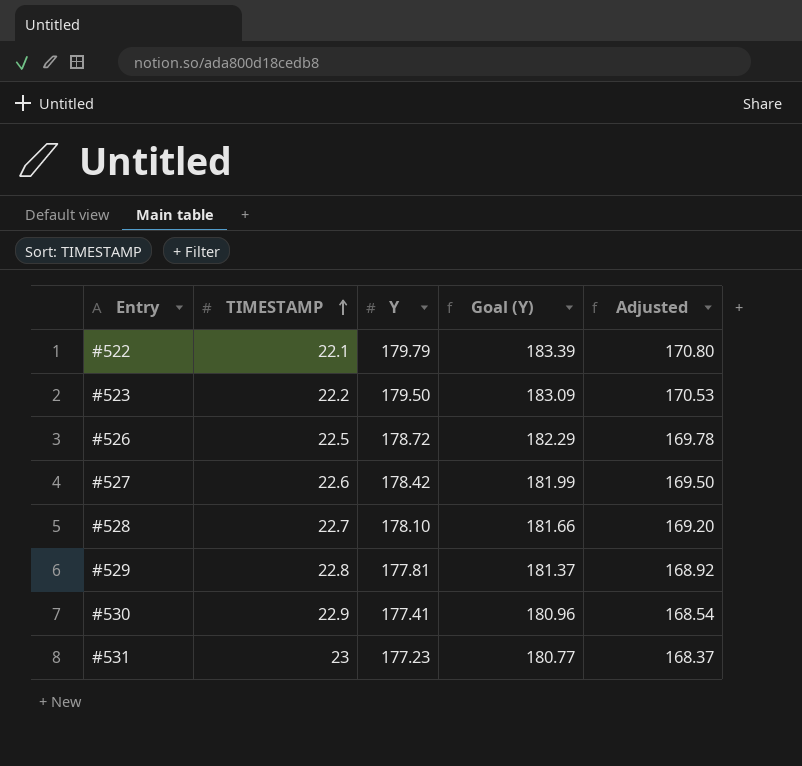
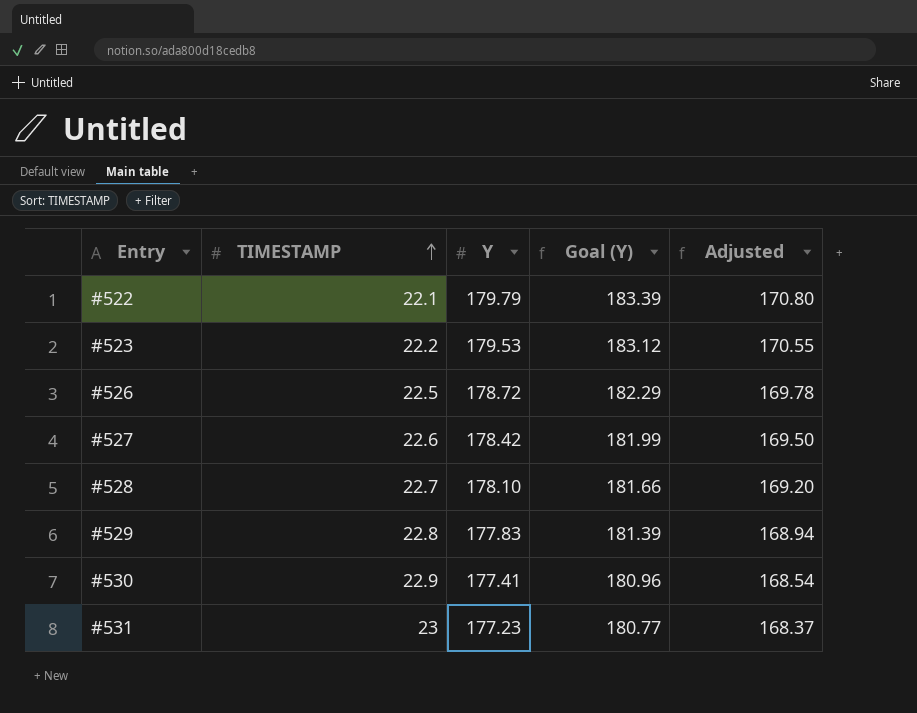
#523 | Y: 179.50 -> 179.53
#523 | Goal (Y): 183.09 -> 183.12
#523 | Adjusted: 170.53 -> 170.55
#529 | Y: 177.81 -> 177.83
#529 | Goal (Y): 181.37 -> 181.39
#529 | Adjusted: 168.92 -> 168.94

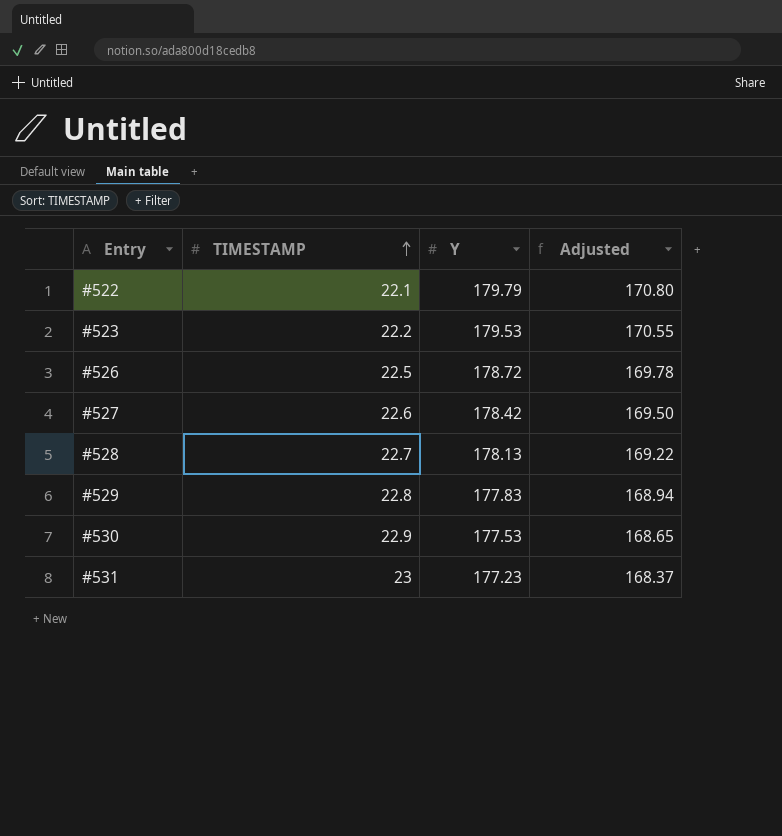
column Goal (Y) | formula: [Y] * 1.02 -> none
#528 | Y: 178.10 -> 178.13
#528 | Adjusted: 169.20 -> 169.22
#530 | Y: 177.41 -> 177.53
#530 | Adjusted: 168.54 -> 168.65

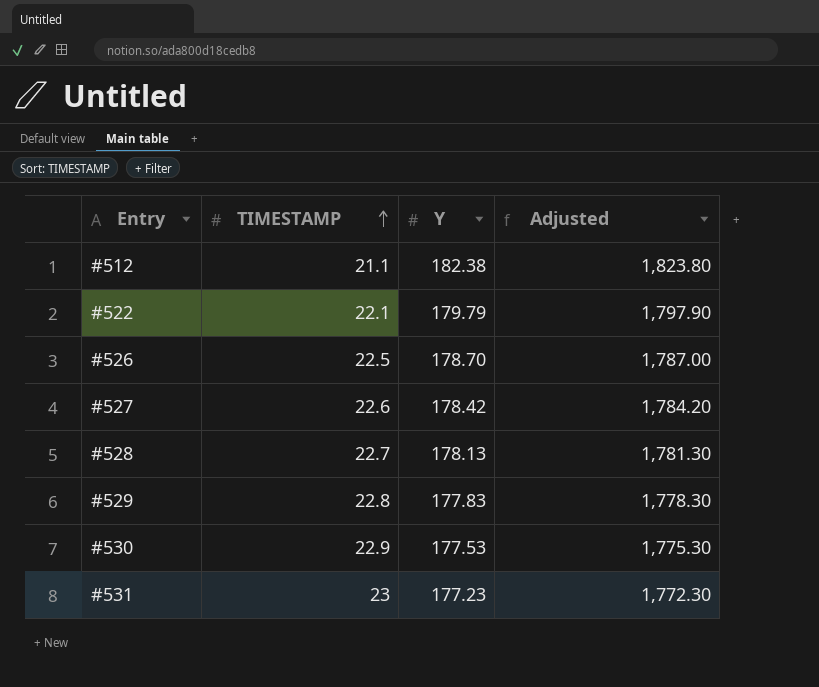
column Adjusted | formula: [Y] * 0.95 -> [Y] * 10
row #523: 22.2 | 179.53 | 170.55 -> none
row #512: none -> 21.1 | 182.38 | 1,823.80
#526 | Y: 178.72 -> 178.70

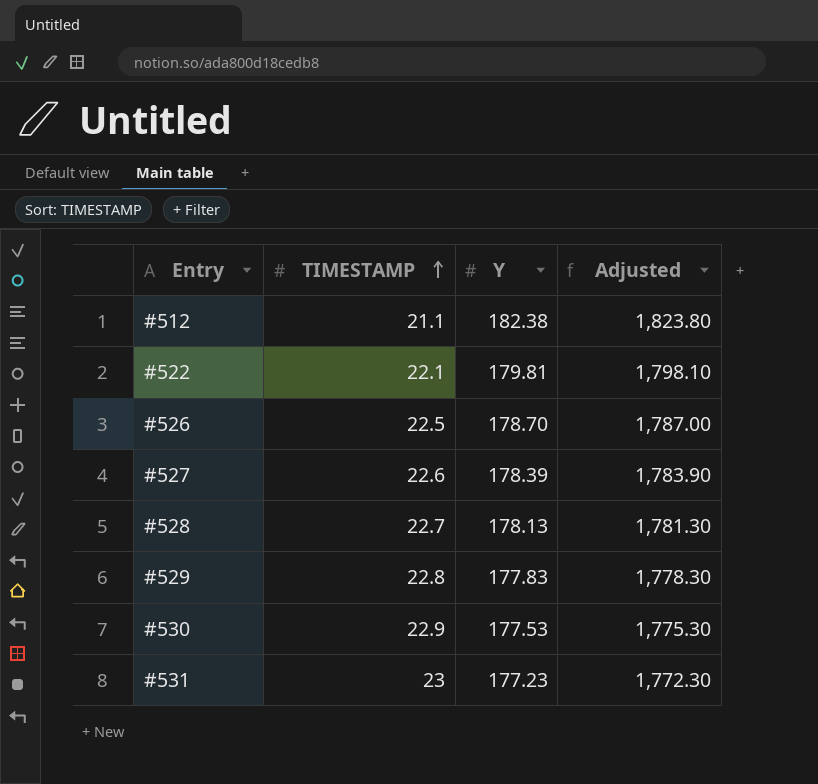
#522 | Y: 179.79 -> 179.81
#522 | Adjusted: 1,797.90 -> 1,798.10
#527 | Y: 178.42 -> 178.39
#527 | Adjusted: 1,784.20 -> 1,783.90

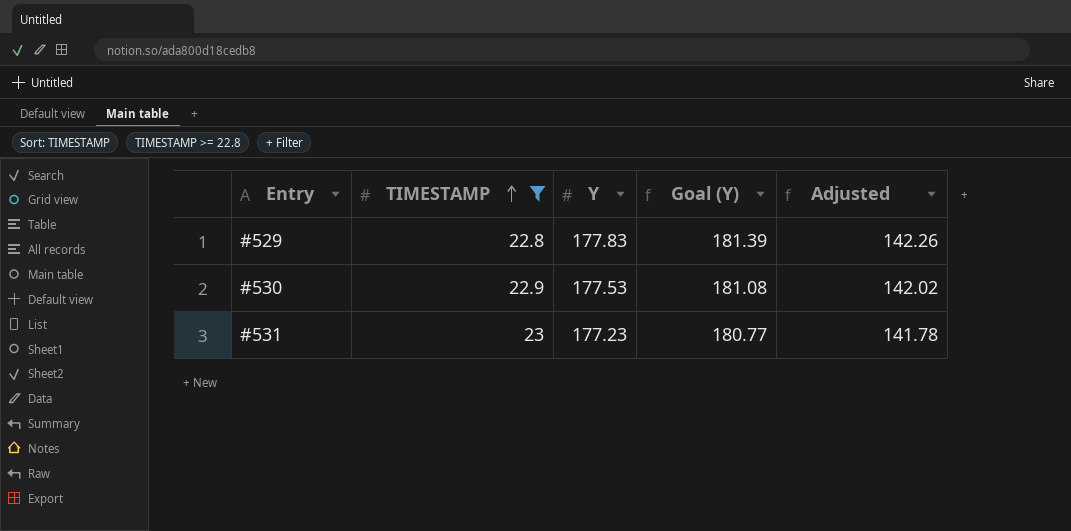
filter: none -> TIMESTAMP >= 22.8
column Goal (Y) | formula: none -> [Y] * 1.02
column Adjusted | formula: [Y] * 10 -> [Y] * 0.8

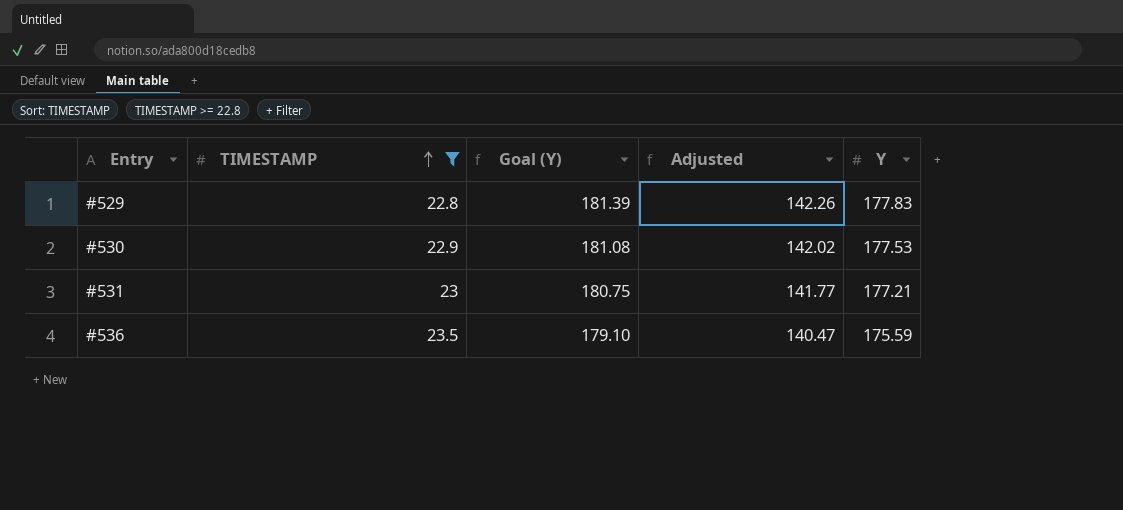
column Y | position: 3 -> 5
#531 | Goal (Y): 180.77 -> 180.75
#531 | Adjusted: 141.78 -> 141.77
#531 | Y: 177.23 -> 177.21
row #536: none -> 23.5 | 179.10 | 140.47 | 175.59

